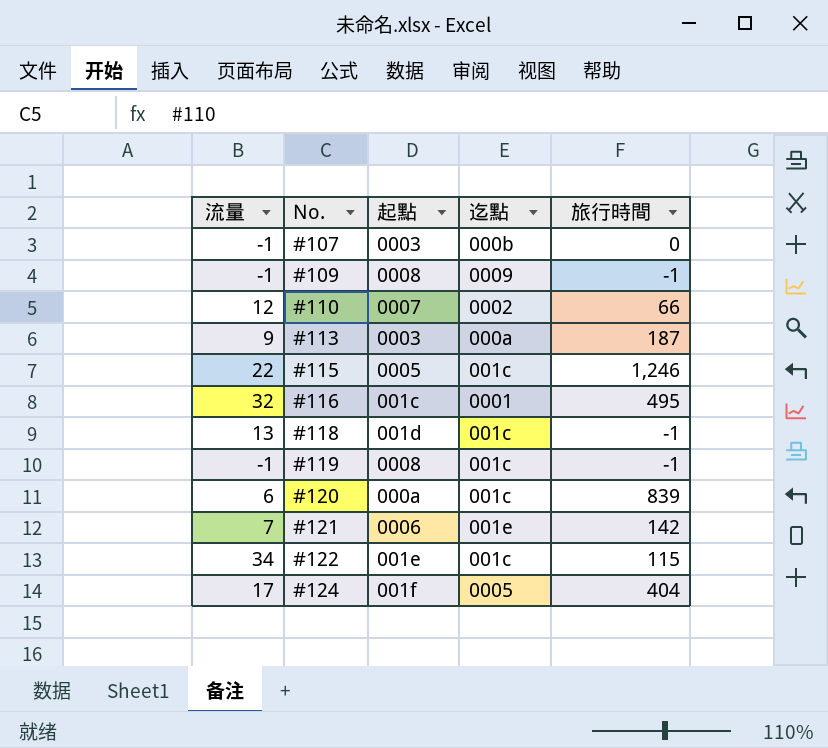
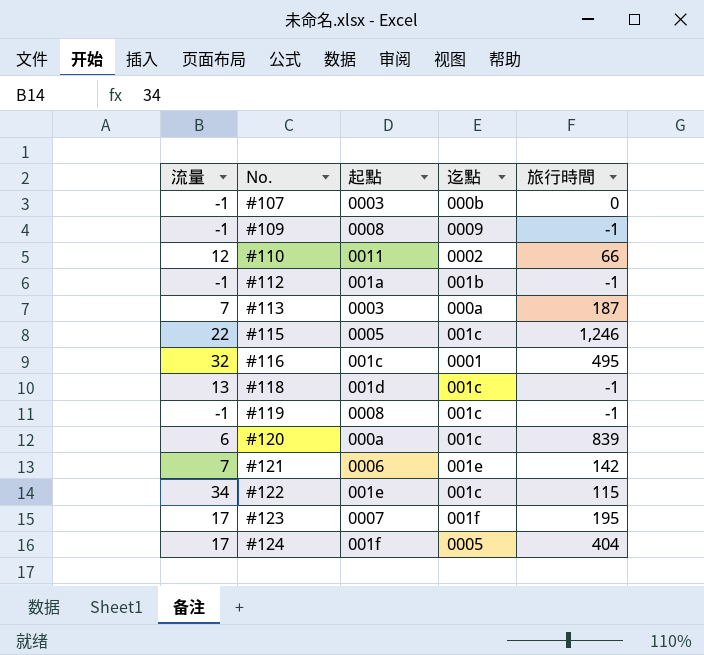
#110 | 起點: 0007 -> 0011
row #112: none -> -1 | 001a | 001b | -1
#113 | 流量: 9 -> 7
row #123: none -> 17 | 0007 | 001f | 195

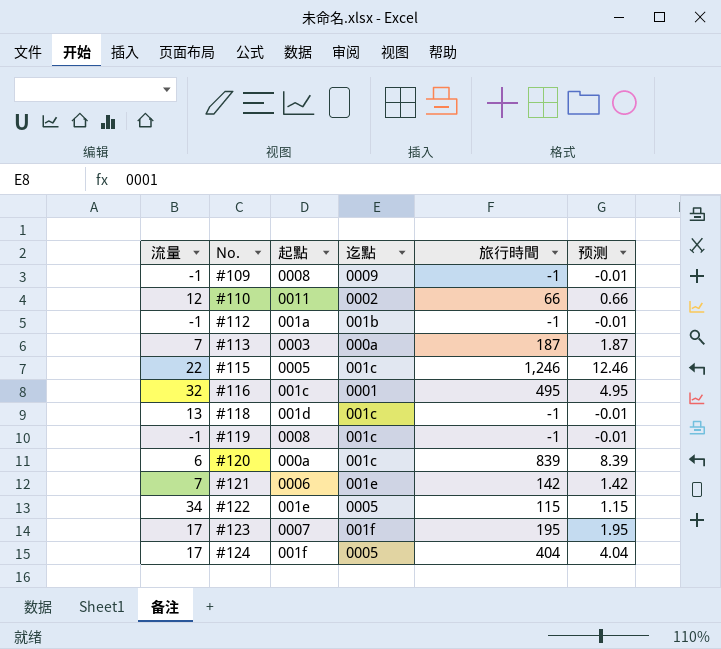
column 预测 | formula: none -> [旅行時間] * 0.01
row #107: -1 | 0003 | 000b | 0 -> none
#122 | 迄點: 001c -> 0005

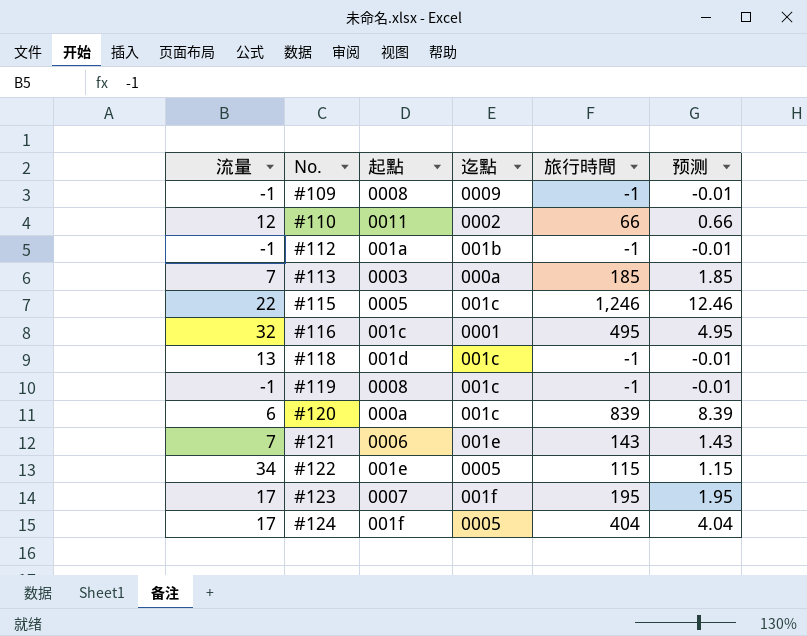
#113 | 旅行時間: 187 -> 185
#113 | 预测: 1.87 -> 1.85
#121 | 旅行時間: 142 -> 143
#121 | 预测: 1.42 -> 1.43

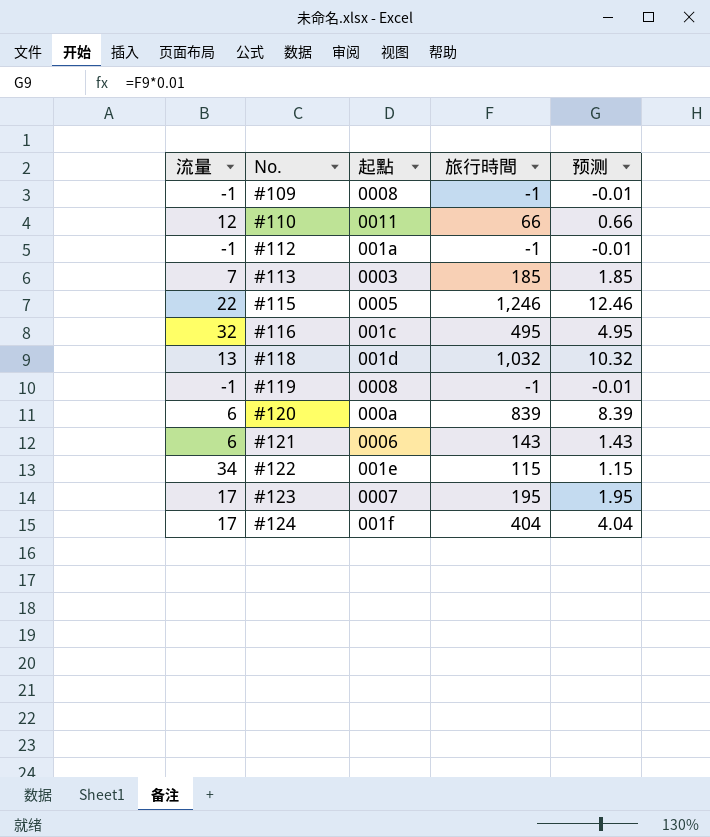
column 迄點 | position: 4 -> none
#118 | 旅行時間: -1 -> 1,032
#118 | 预测: -0.01 -> 10.32
#121 | 流量: 7 -> 6

